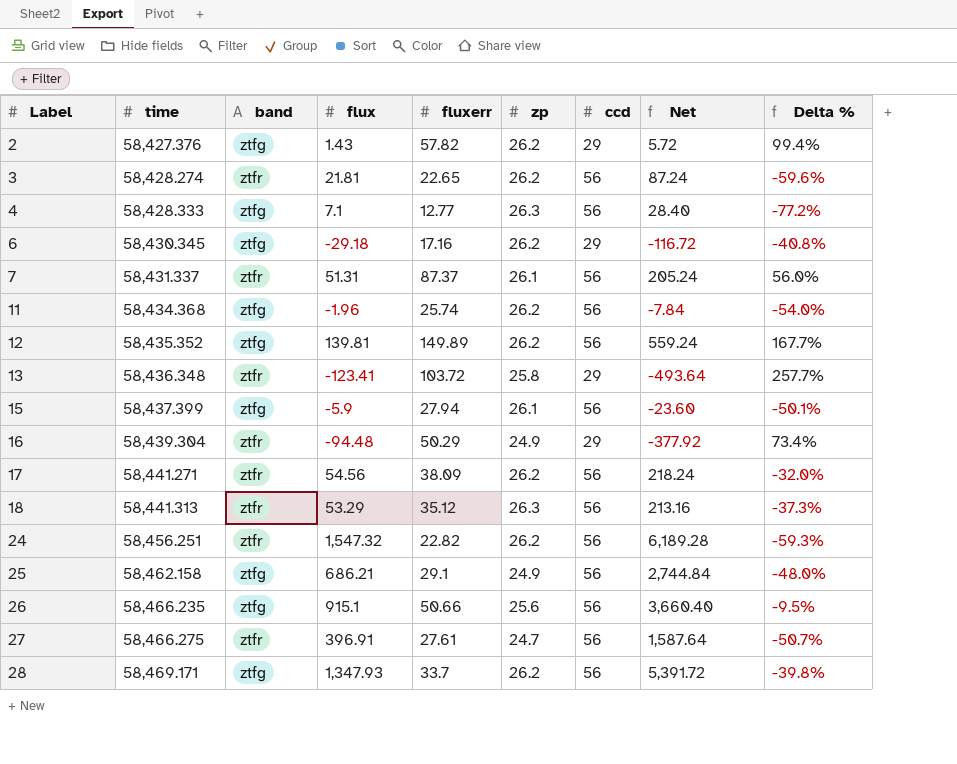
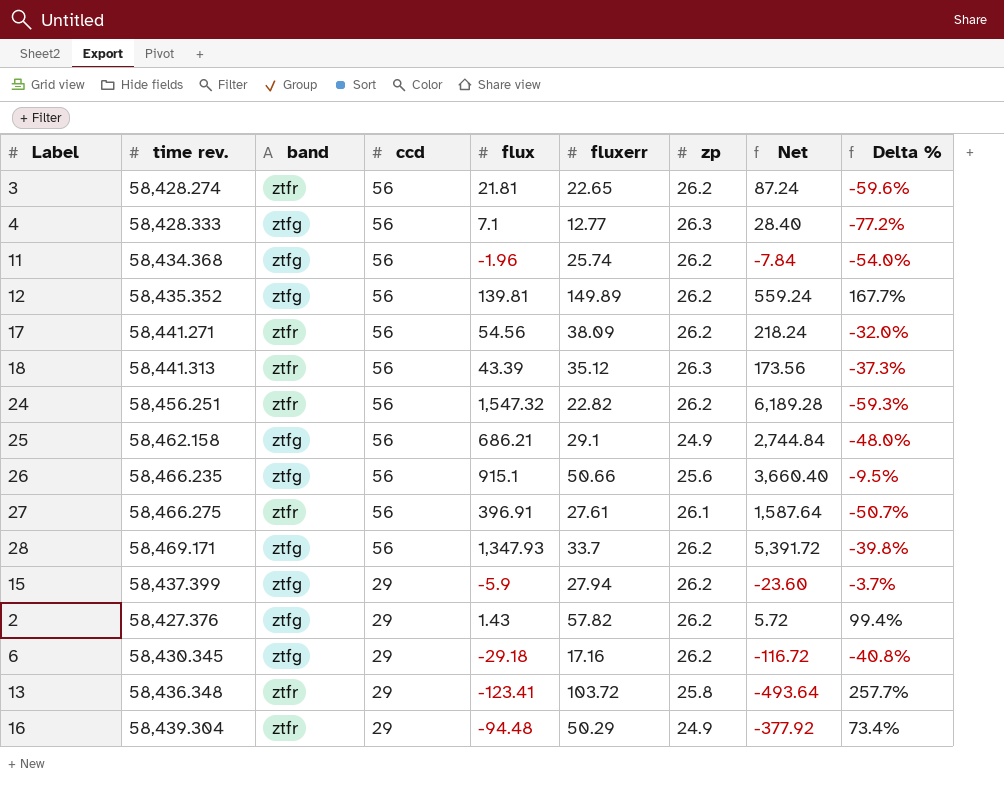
row order: Label ascending -> ccd descending
column name: time -> time rev.
column ccd | position: 7 -> 4
row 7: 58,431.337 | ztfr | 51.31 | 87.37 | 26.1 | 56 | 205.24 | 56.0% -> none
18 | flux: 53.29 -> 43.39
18 | Net: 213.16 -> 173.56
27 | zp: 24.7 -> 26.1
15 | ccd: 56 -> 29
15 | zp: 26.1 -> 26.2
15 | Delta %: -50.1% -> -3.7%

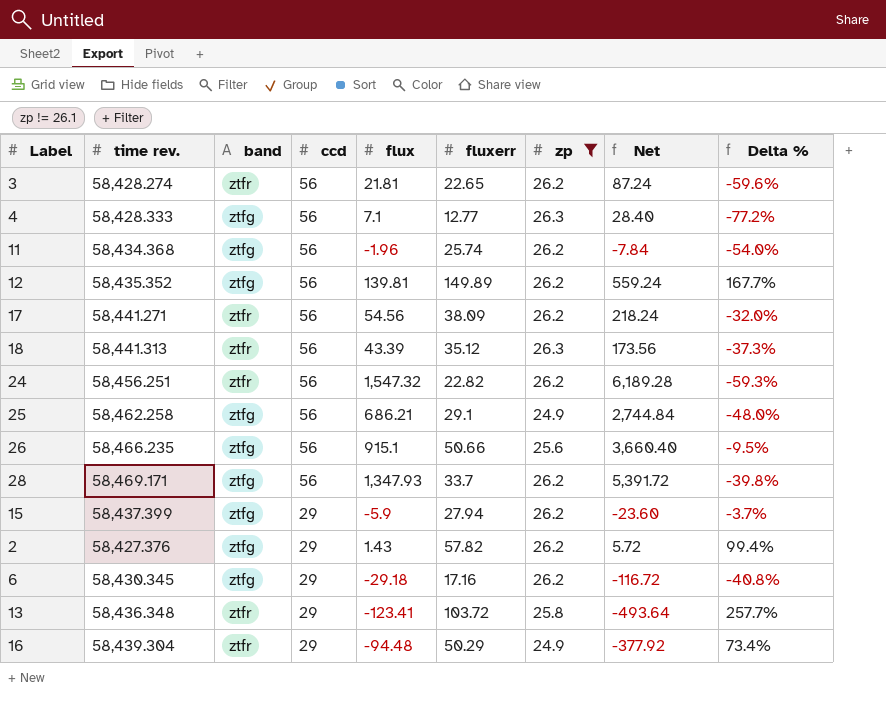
filter: none -> zp != 26.1
25 | time rev.: 58,462.158 -> 58,462.258

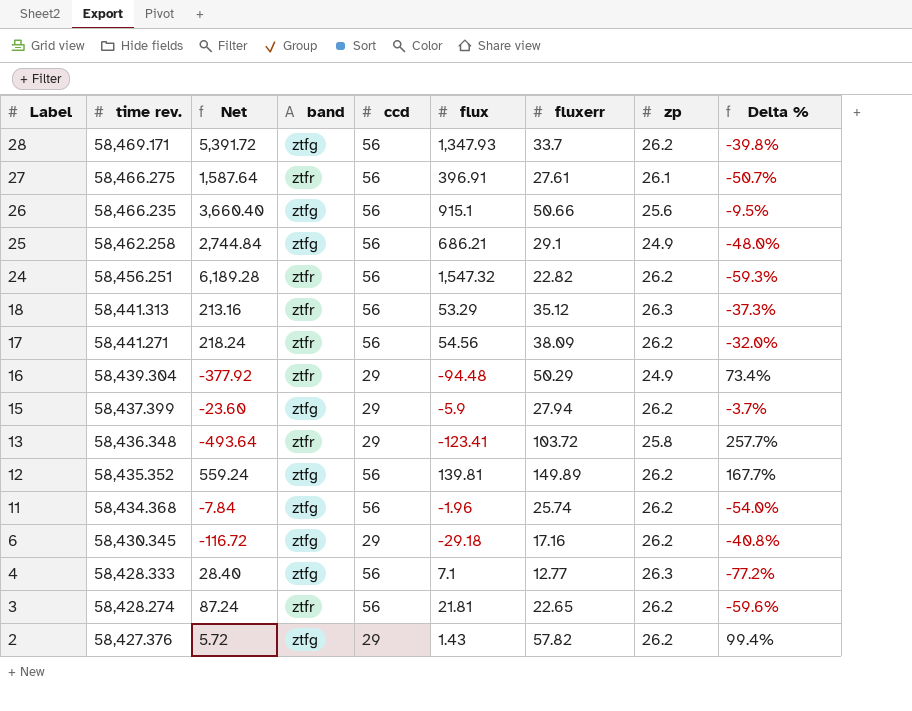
filter: zp != 26.1 -> none
row order: ccd descending -> Label descending
column Net | position: 8 -> 3
18 | Net: 173.56 -> 213.16
18 | flux: 43.39 -> 53.29

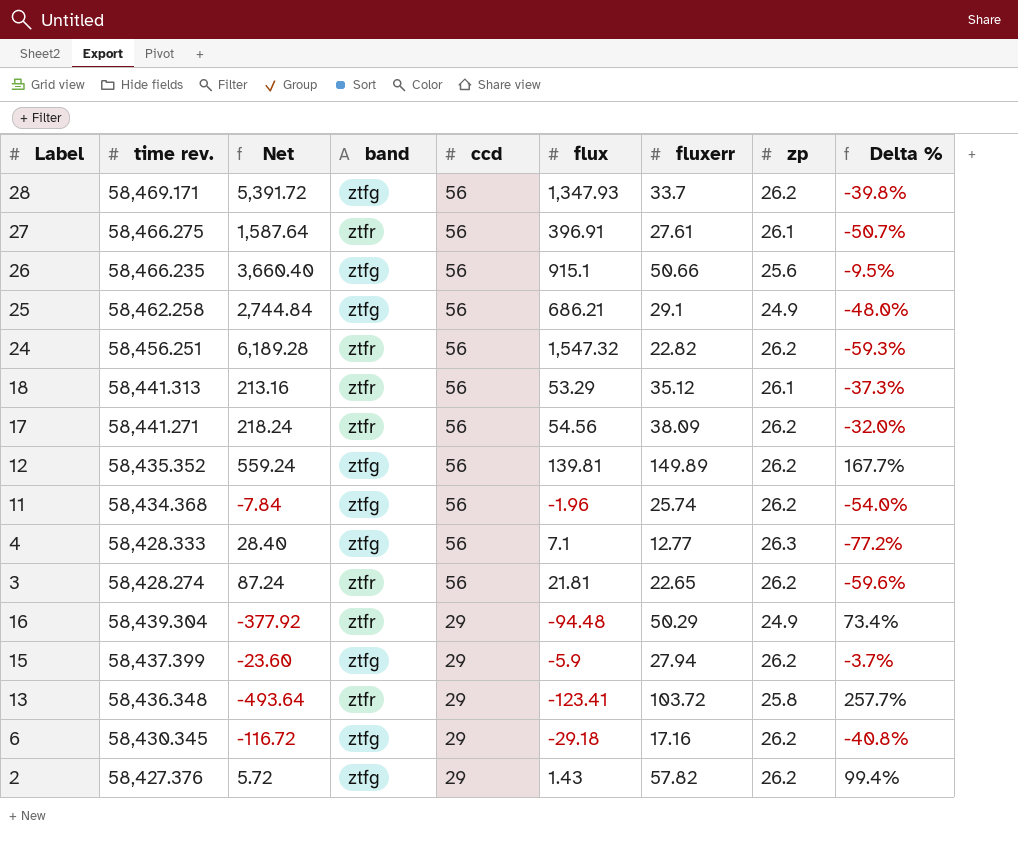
row order: Label descending -> ccd descending
18 | zp: 26.3 -> 26.1

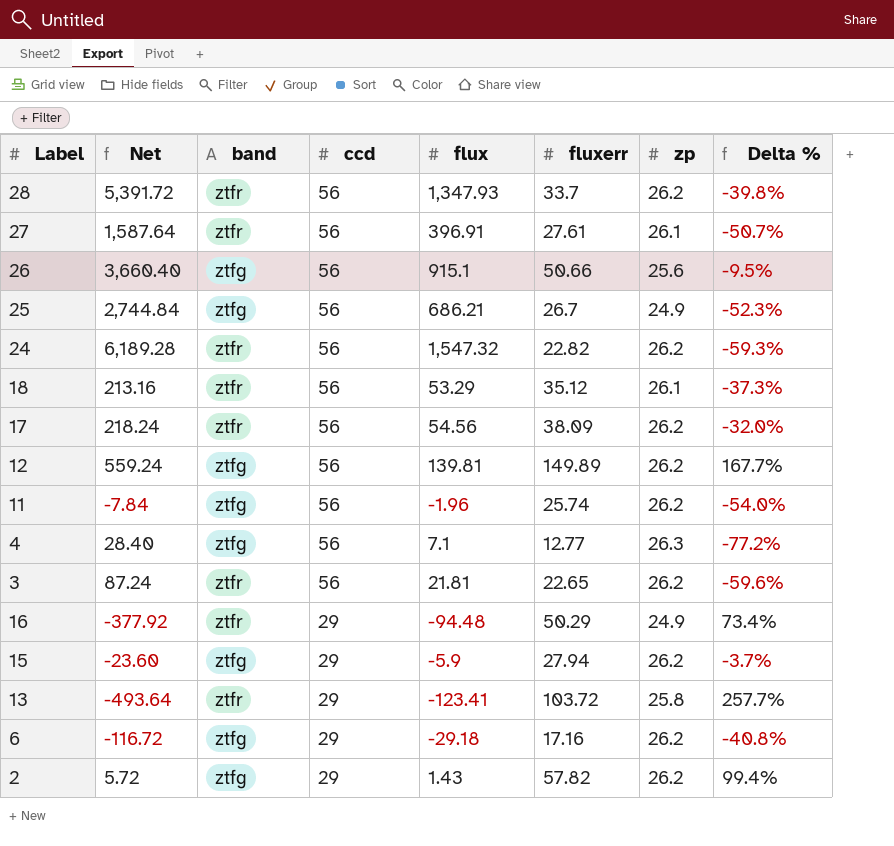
column time rev. | position: 2 -> none
28 | band: ztfg -> ztfr
25 | fluxerr: 29.1 -> 26.7
25 | Delta %: -48.0% -> -52.3%

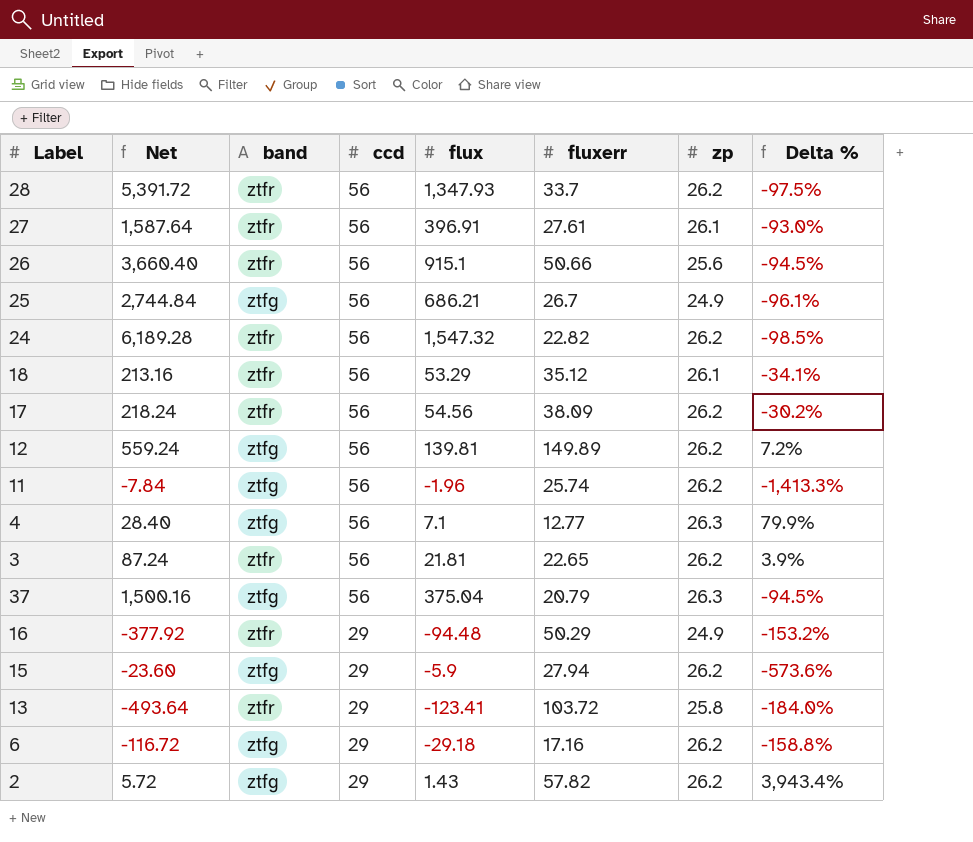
column Delta % | formula: ([fluxerr] - [ccd]) / [ccd] -> ([fluxerr] - [flux]) / [flux]
26 | band: ztfg -> ztfr
row 37: none -> 1,500.16 | ztfg | 56 | 375.04 | 20.79 | 26.3 | -94.5%

